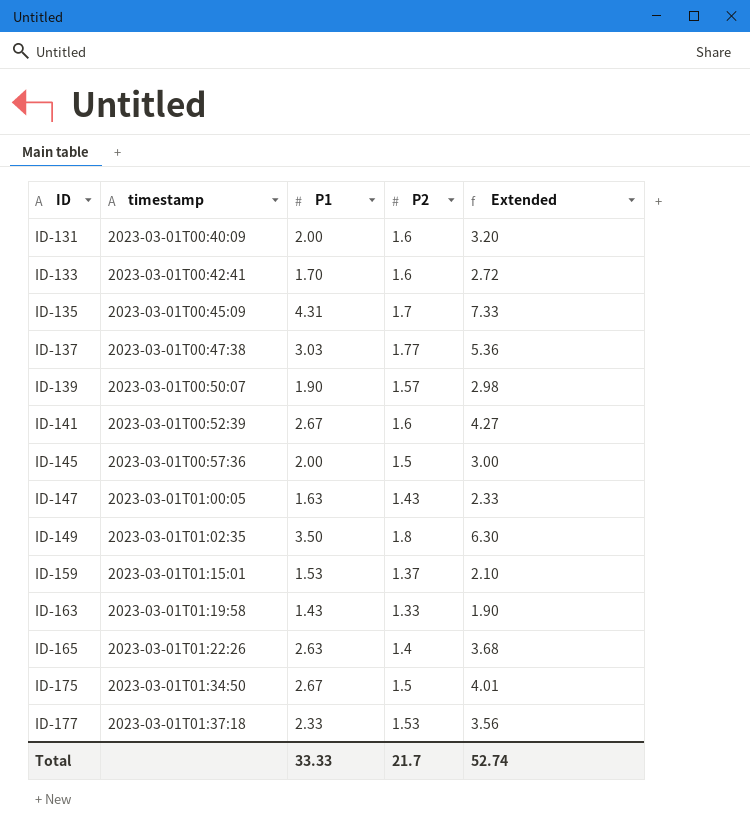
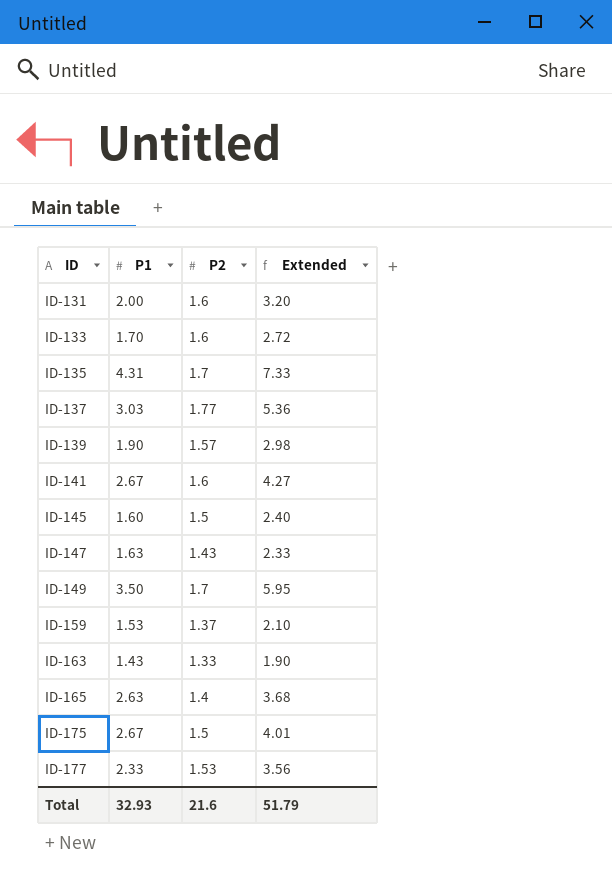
column timestamp | position: 2 -> none
ID-145 | P1: 2.00 -> 1.60
ID-145 | Extended: 3.00 -> 2.40
ID-149 | P2: 1.8 -> 1.7
ID-149 | Extended: 6.30 -> 5.95
Total | P1: 33.33 -> 32.93
Total | P2: 21.7 -> 21.6
Total | Extended: 52.74 -> 51.79

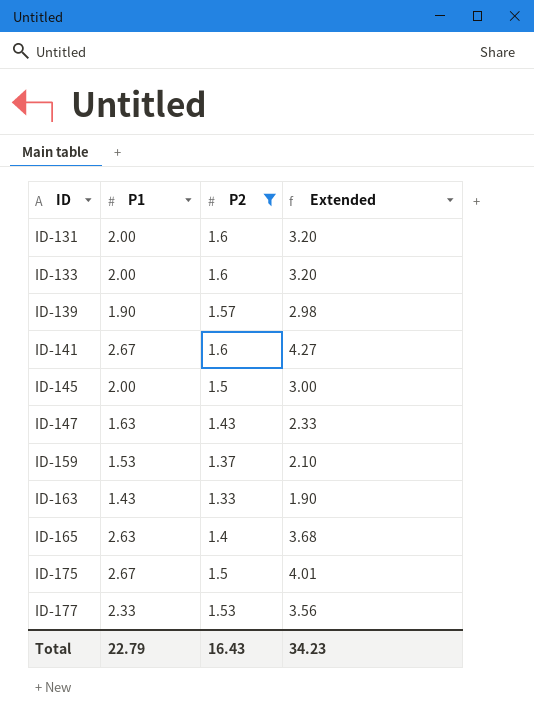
filter: none -> P2 <= 1.6
ID-133 | P1: 1.70 -> 2.00
ID-133 | Extended: 2.72 -> 3.20
ID-145 | P1: 1.60 -> 2.00
ID-145 | Extended: 2.40 -> 3.00
Total | P1: 32.93 -> 22.79
Total | P2: 21.6 -> 16.43
Total | Extended: 51.79 -> 34.23

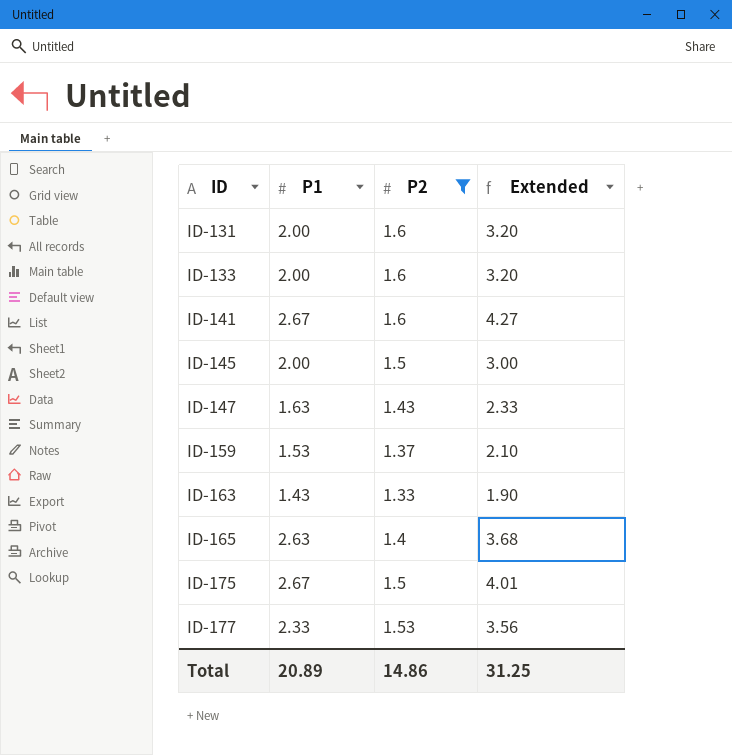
row ID-139: 1.90 | 1.57 | 2.98 -> none
Total | P1: 22.79 -> 20.89
Total | P2: 16.43 -> 14.86
Total | Extended: 34.23 -> 31.25

